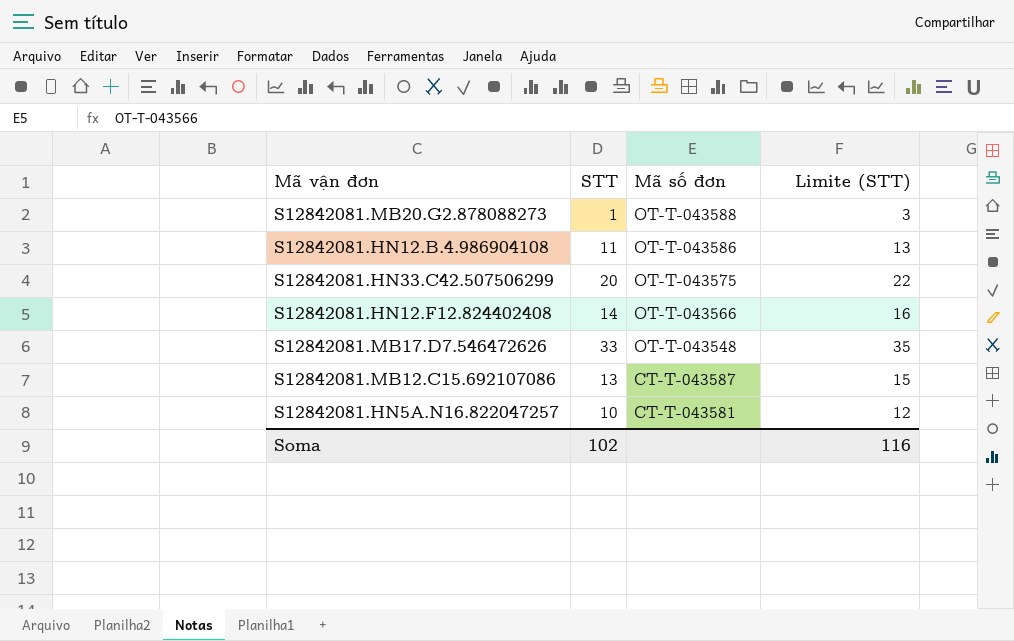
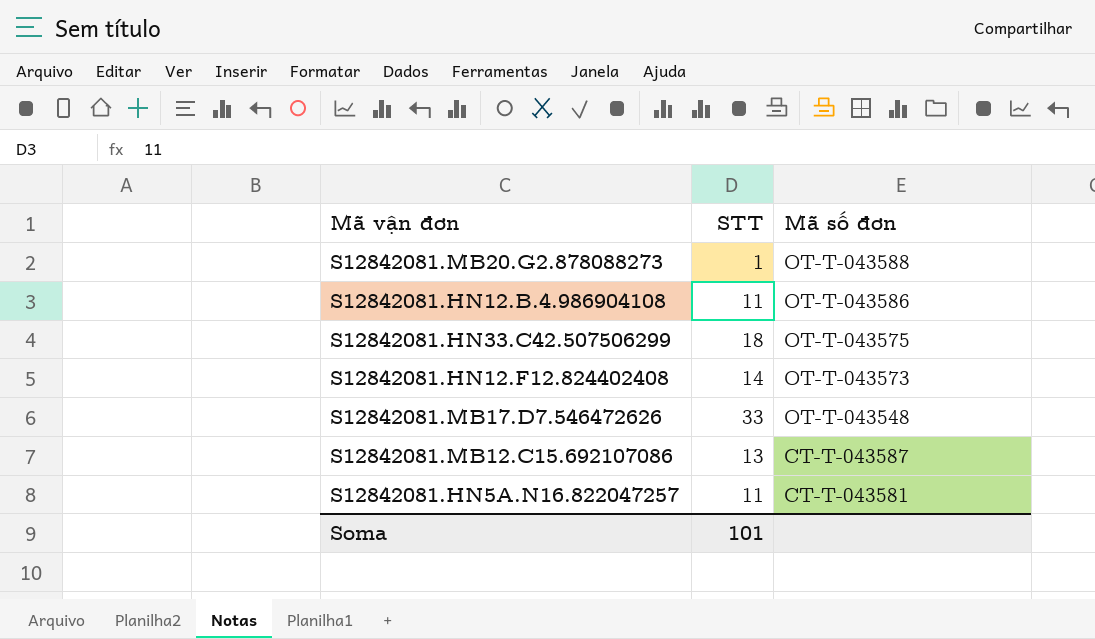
column Limite (STT) | formula: [STT] + 2 -> none
S12842081.HN33.C42.507506299 | STT: 20 -> 18
S12842081.HN12.F12.824402408 | Mã số đơn: OT-T-043566 -> OT-T-043573
S12842081.HN5A.N16.822047257 | STT: 10 -> 11
Soma | STT: 102 -> 101

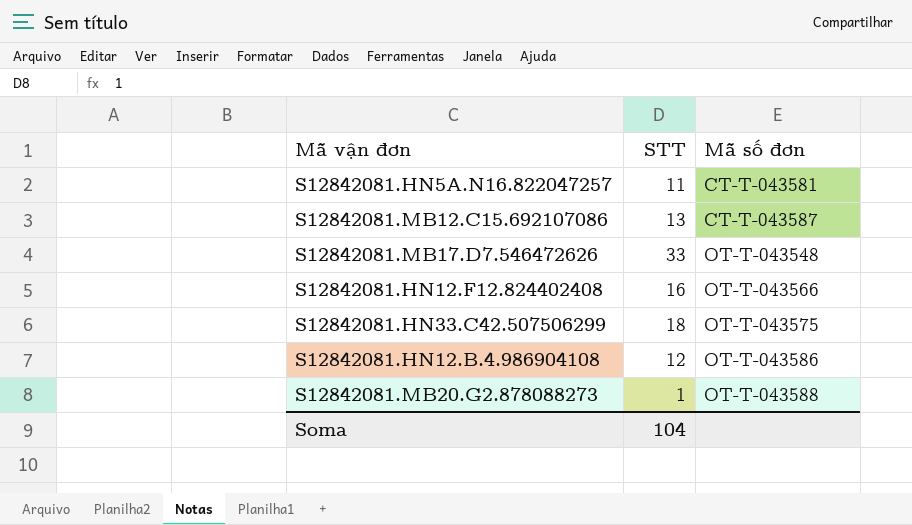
row order: Mã số đơn descending -> Mã số đơn ascending
S12842081.HN12.F12.824402408 | STT: 14 -> 16
S12842081.HN12.F12.824402408 | Mã số đơn: OT-T-043573 -> OT-T-043566
S12842081.HN12.B.4.986904108 | STT: 11 -> 12
Soma | STT: 101 -> 104

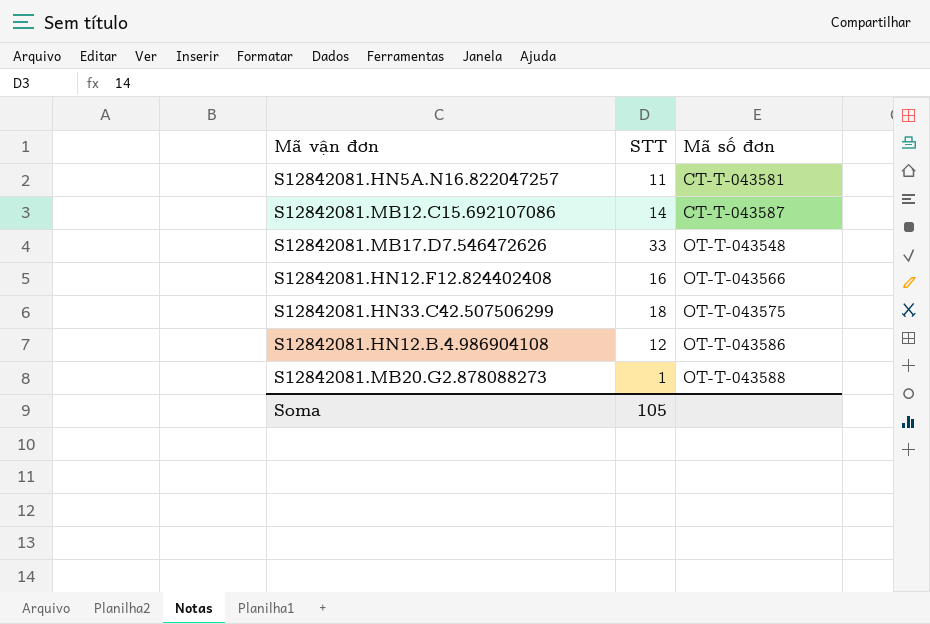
S12842081.MB12.C15.692107086 | STT: 13 -> 14
Soma | STT: 104 -> 105

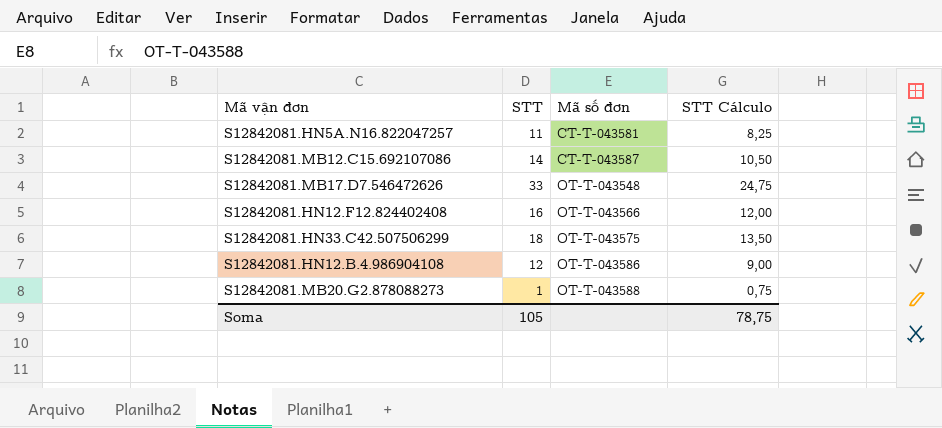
column STT Cálculo | formula: none -> [STT] * 0,75

